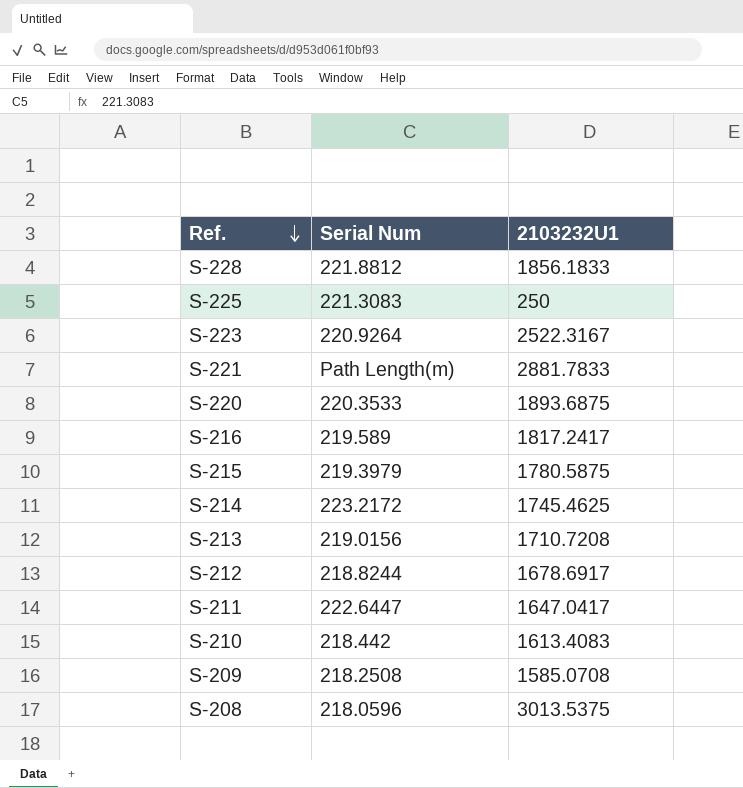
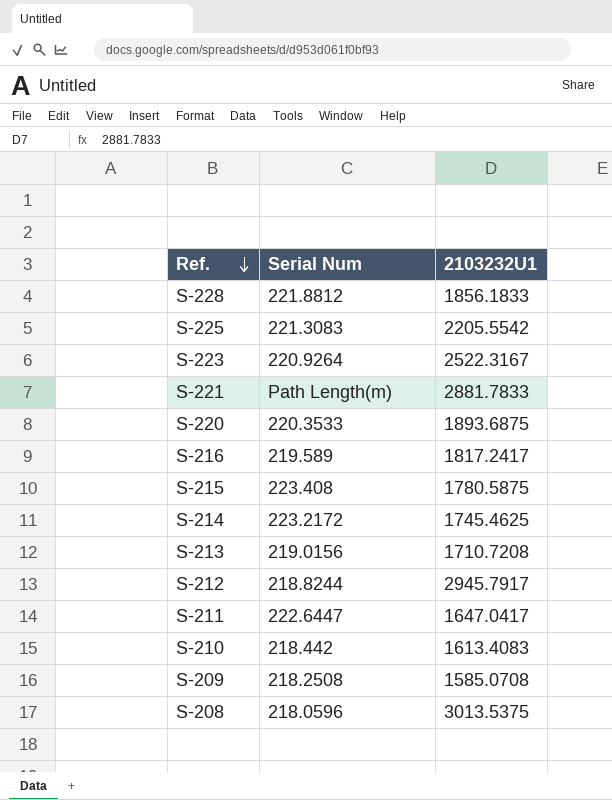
S-225 | 2103232U1: 250 -> 2205.5542
S-215 | Serial Num: 219.3979 -> 223.408
S-212 | 2103232U1: 1678.6917 -> 2945.7917

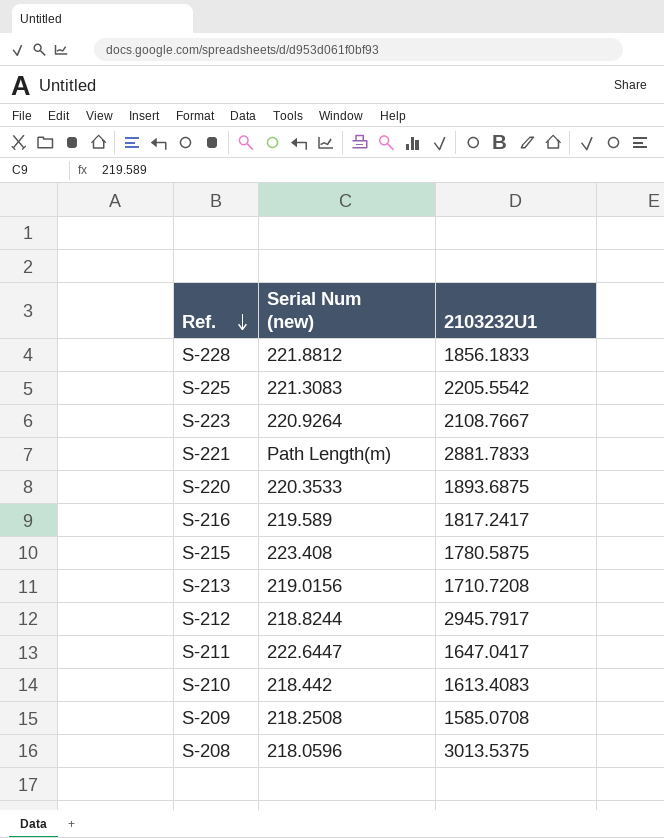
column name: Serial Num -> Serial Num (new)
row S-214: 223.2172 | 1745.4625 -> none
S-223 | 2103232U1: 2522.3167 -> 2108.7667

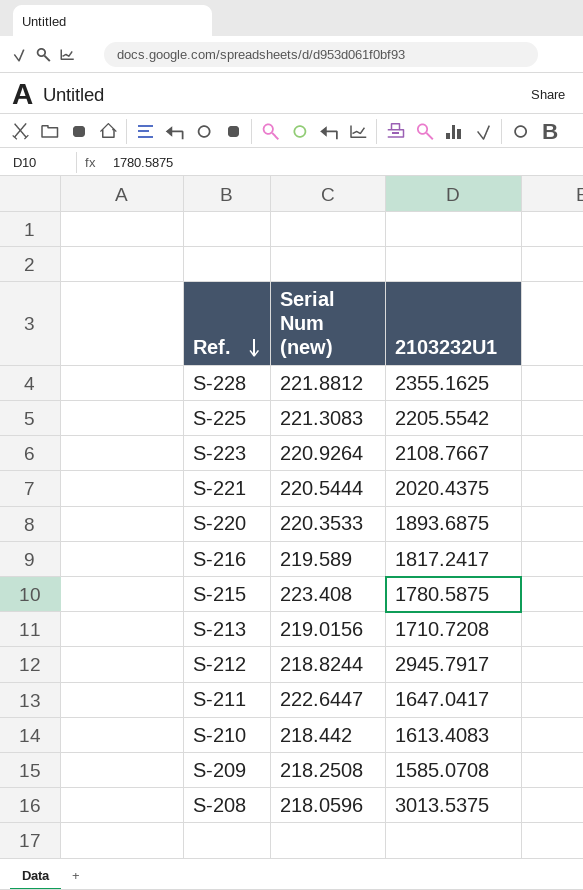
S-228 | 2103232U1: 1856.1833 -> 2355.1625
S-221 | Serial Num (new): Path Length(m) -> 220.5444
S-221 | 2103232U1: 2881.7833 -> 2020.4375

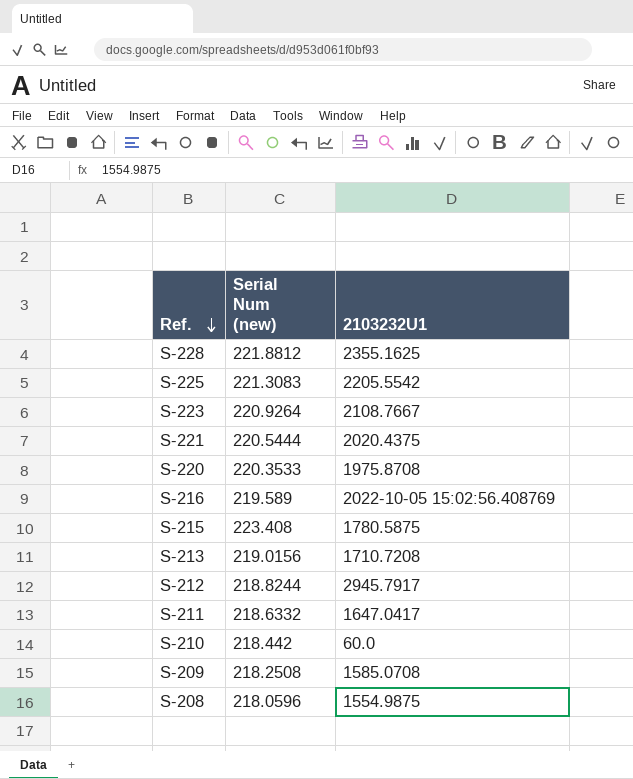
S-220 | 2103232U1: 1893.6875 -> 1975.8708
S-216 | 2103232U1: 1817.2417 -> 2022-10-05 15:02:56.408769
S-211 | Serial Num (new): 222.6447 -> 218.6332
S-210 | 2103232U1: 1613.4083 -> 60.0
S-208 | 2103232U1: 3013.5375 -> 1554.9875

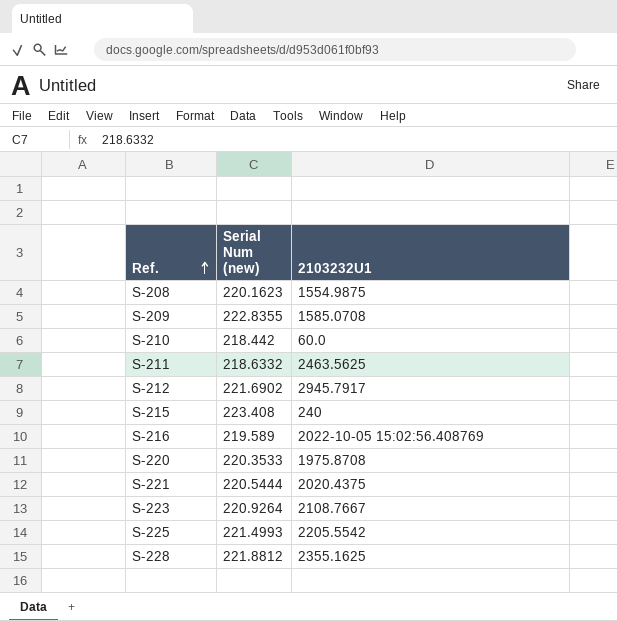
row order: Ref. descending -> Ref. ascending
row S-213: 219.0156 | 1710.7208 -> none
S-208 | Serial Num (new): 218.0596 -> 220.1623
S-209 | Serial Num (new): 218.2508 -> 222.8355
S-211 | 2103232U1: 1647.0417 -> 2463.5625
S-212 | Serial Num (new): 218.8244 -> 221.6902
S-215 | 2103232U1: 1780.5875 -> 240
S-225 | Serial Num (new): 221.3083 -> 221.4993

